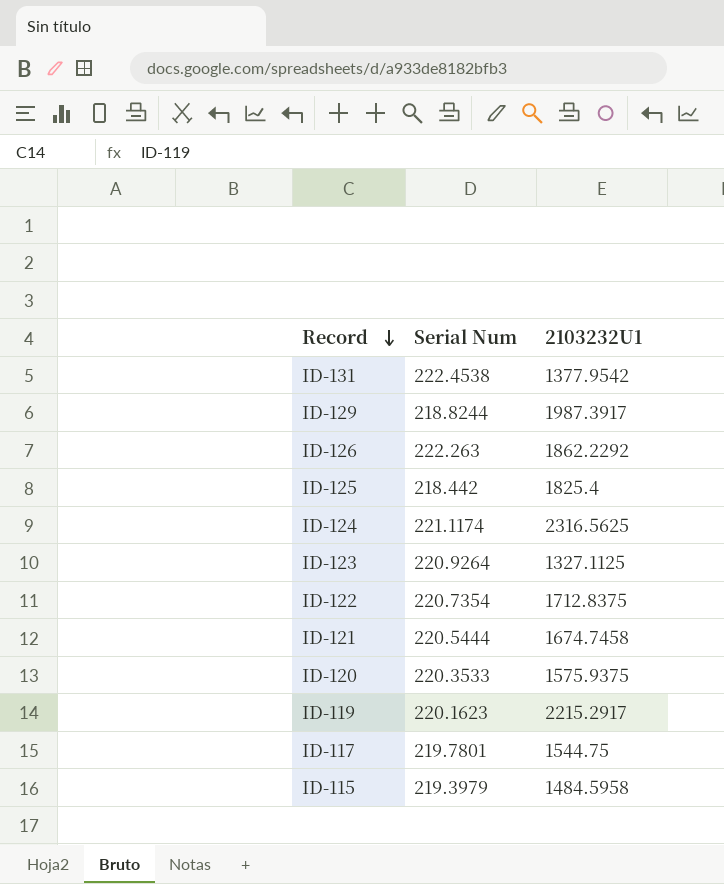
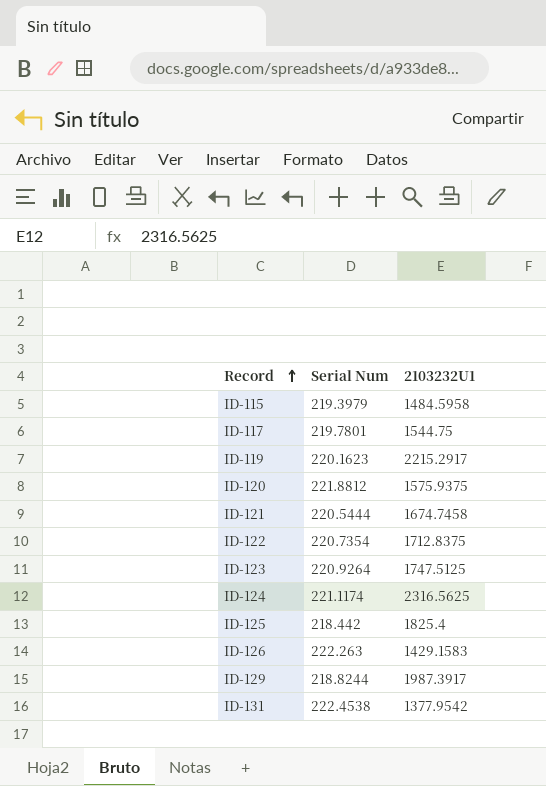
row order: Record descending -> Record ascending
ID-120 | Serial Num: 220.3533 -> 221.8812
ID-123 | 2103232U1: 1327.1125 -> 1747.5125
ID-126 | 2103232U1: 1862.2292 -> 1429.1583

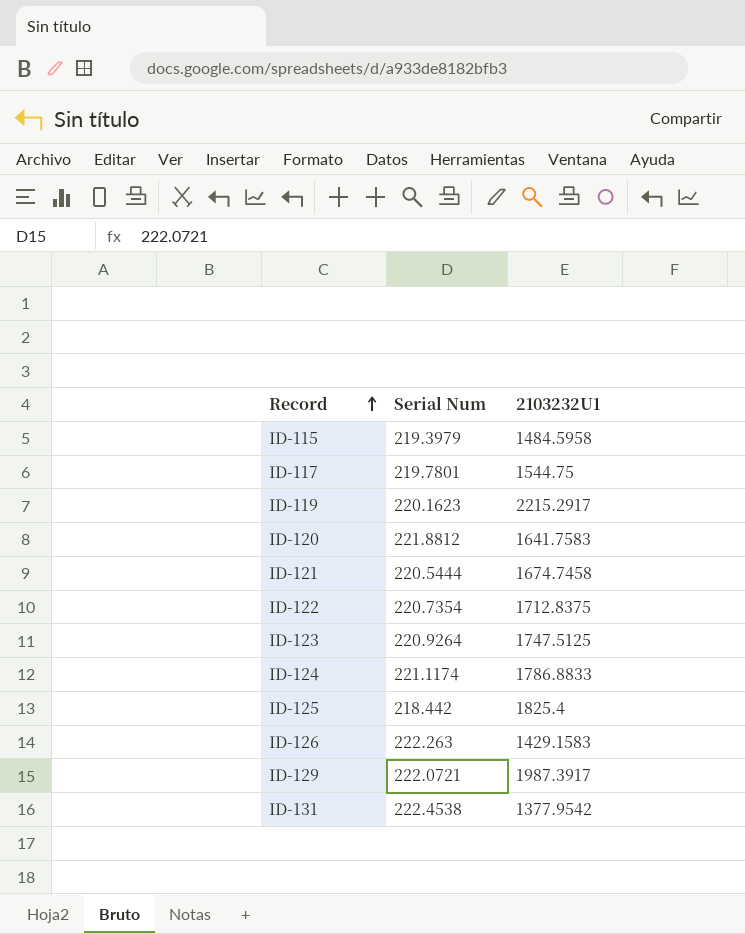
ID-120 | 2103232U1: 1575.9375 -> 1641.7583
ID-124 | 2103232U1: 2316.5625 -> 1786.8833
ID-129 | Serial Num: 218.8244 -> 222.0721

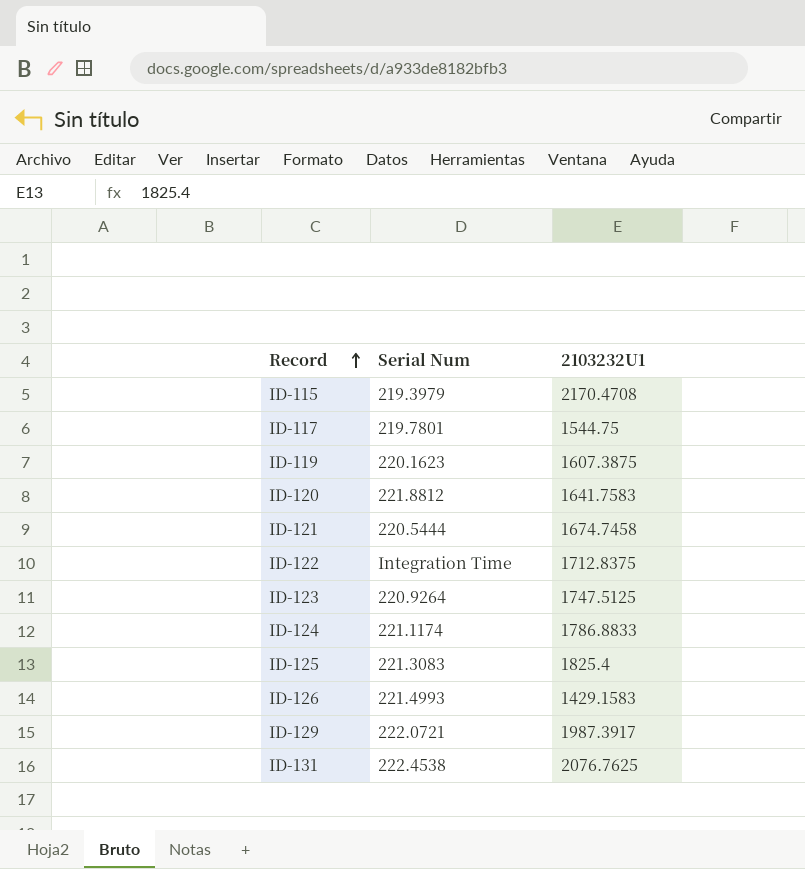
ID-115 | 2103232U1: 1484.5958 -> 2170.4708
ID-119 | 2103232U1: 2215.2917 -> 1607.3875
ID-122 | Serial Num: 220.7354 -> Integration Time
ID-125 | Serial Num: 218.442 -> 221.3083
ID-126 | Serial Num: 222.263 -> 221.4993
ID-131 | 2103232U1: 1377.9542 -> 2076.7625

